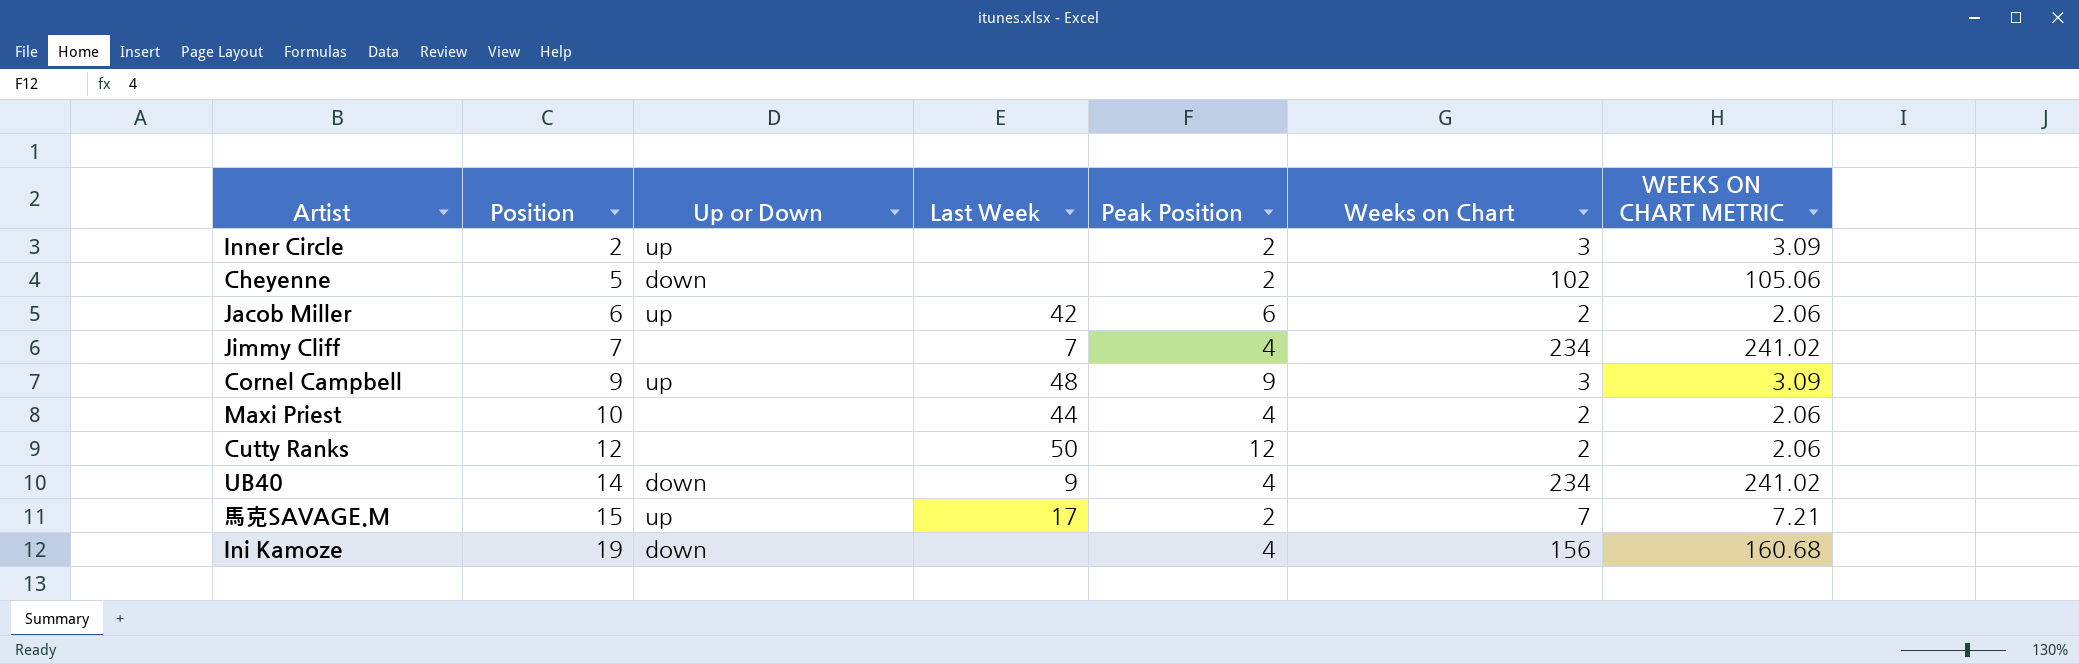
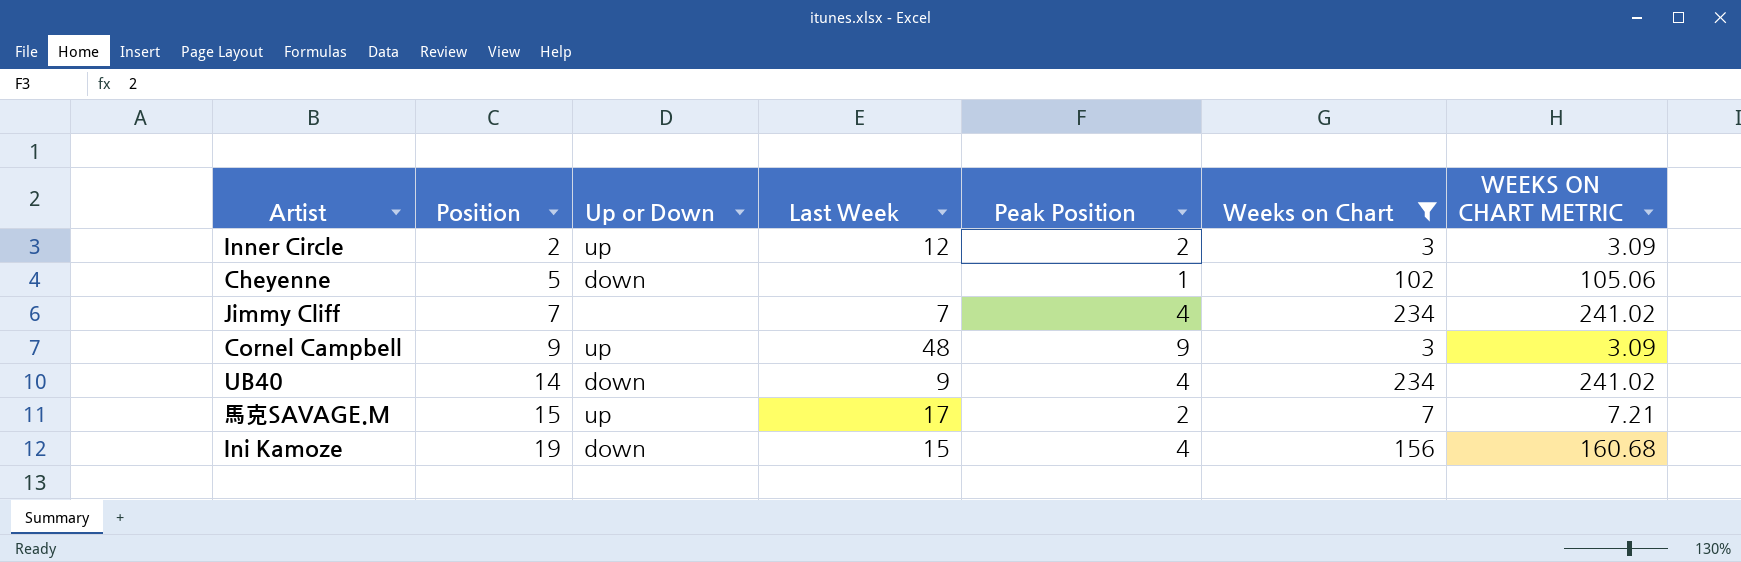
filter: none -> Weeks on Chart != 2
Inner Circle | Last Week: none -> 12
Cheyenne | Peak Position: 2 -> 1
Ini Kamoze | Last Week: none -> 15

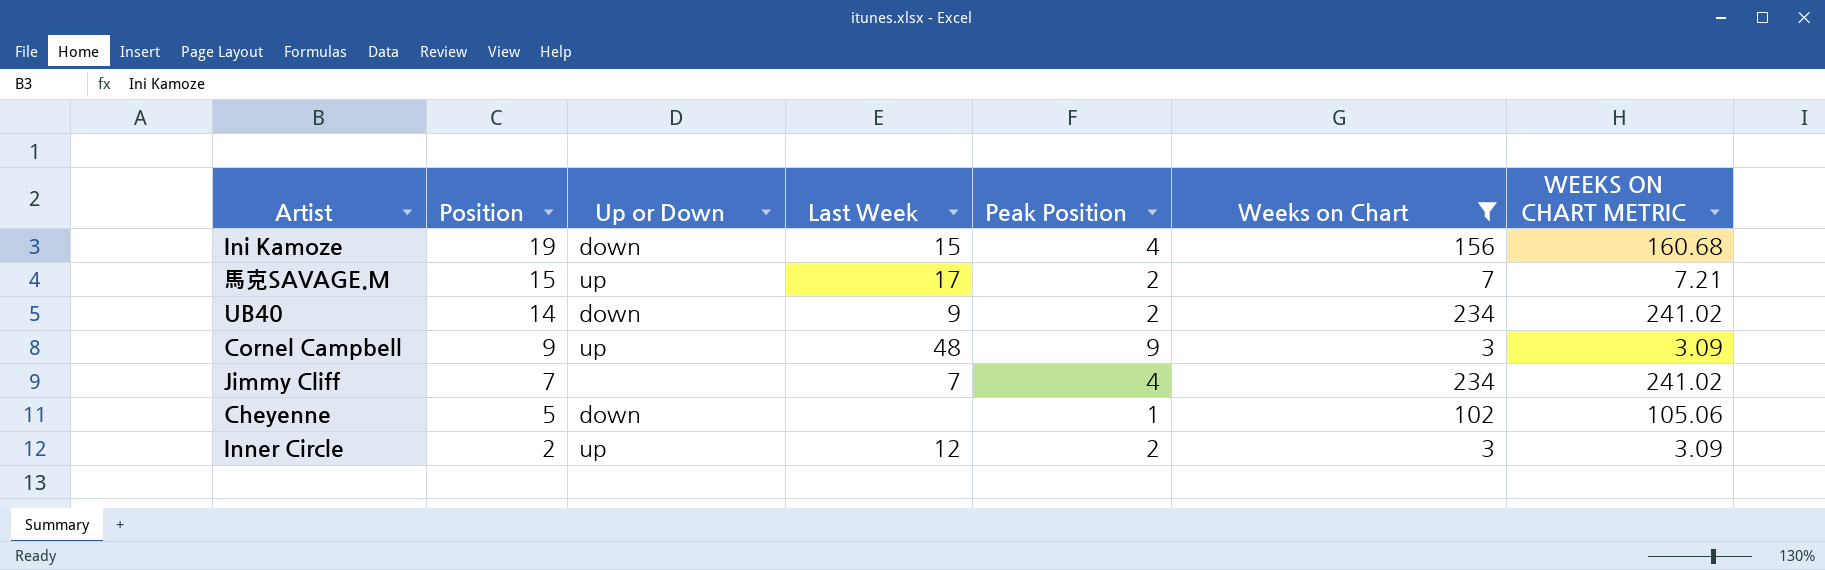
row order: Position ascending -> Position descending
UB40 | Peak Position: 4 -> 2

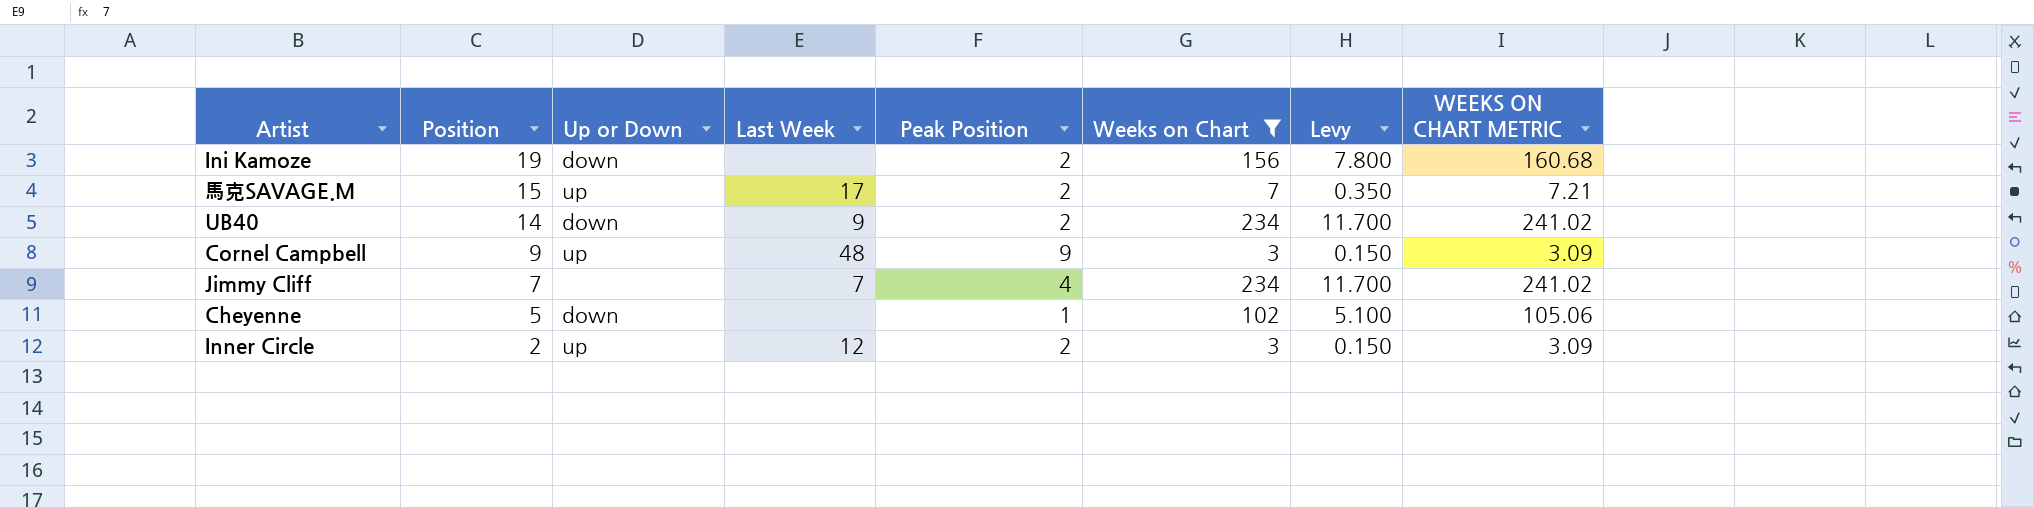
column Levy | formula: none -> [Weeks on Chart] * 0.05
Ini Kamoze | Last Week: 15 -> none
Ini Kamoze | Peak Position: 4 -> 2

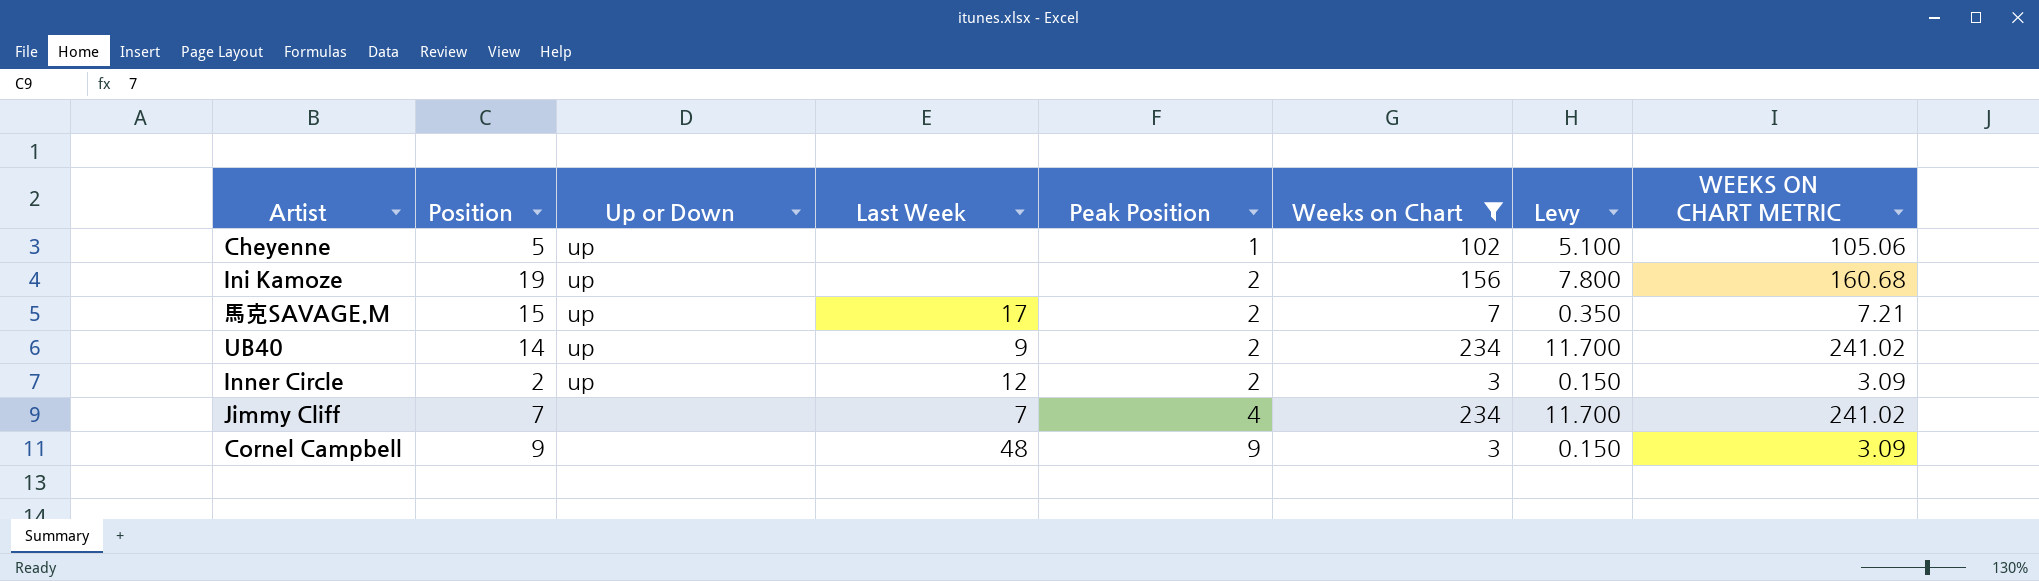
row order: Position descending -> Peak Position ascending
Cheyenne | Up or Down: down -> up
Ini Kamoze | Up or Down: down -> up
UB40 | Up or Down: down -> up
Cornel Campbell | Up or Down: up -> none

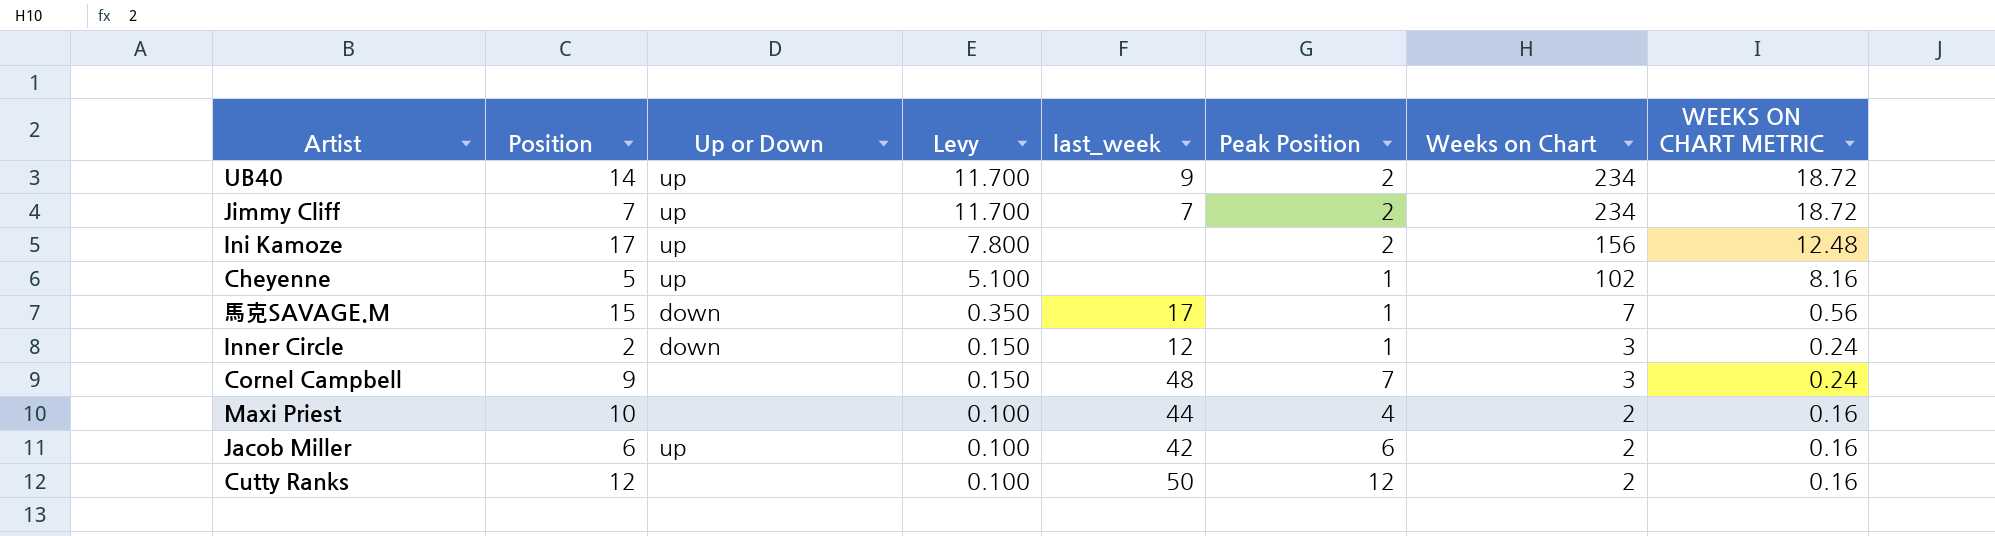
filter: Weeks on Chart != 2 -> none
row order: Peak Position ascending -> Levy descending
column Levy | position: 7 -> 4
column name: Last Week -> last_week
column WEEKS ON CHART METRIC | formula: [Weeks on Chart] * 1.03 -> [Weeks on Chart] * 0.08
Jimmy Cliff | Up or Down: none -> up
Jimmy Cliff | Peak Position: 4 -> 2
Ini Kamoze | Position: 19 -> 17
馬克SAVAGE.M | Up or Down: up -> down
馬克SAVAGE.M | Peak Position: 2 -> 1
Inner Circle | Up or Down: up -> down
Inner Circle | Peak Position: 2 -> 1
Cornel Campbell | Peak Position: 9 -> 7

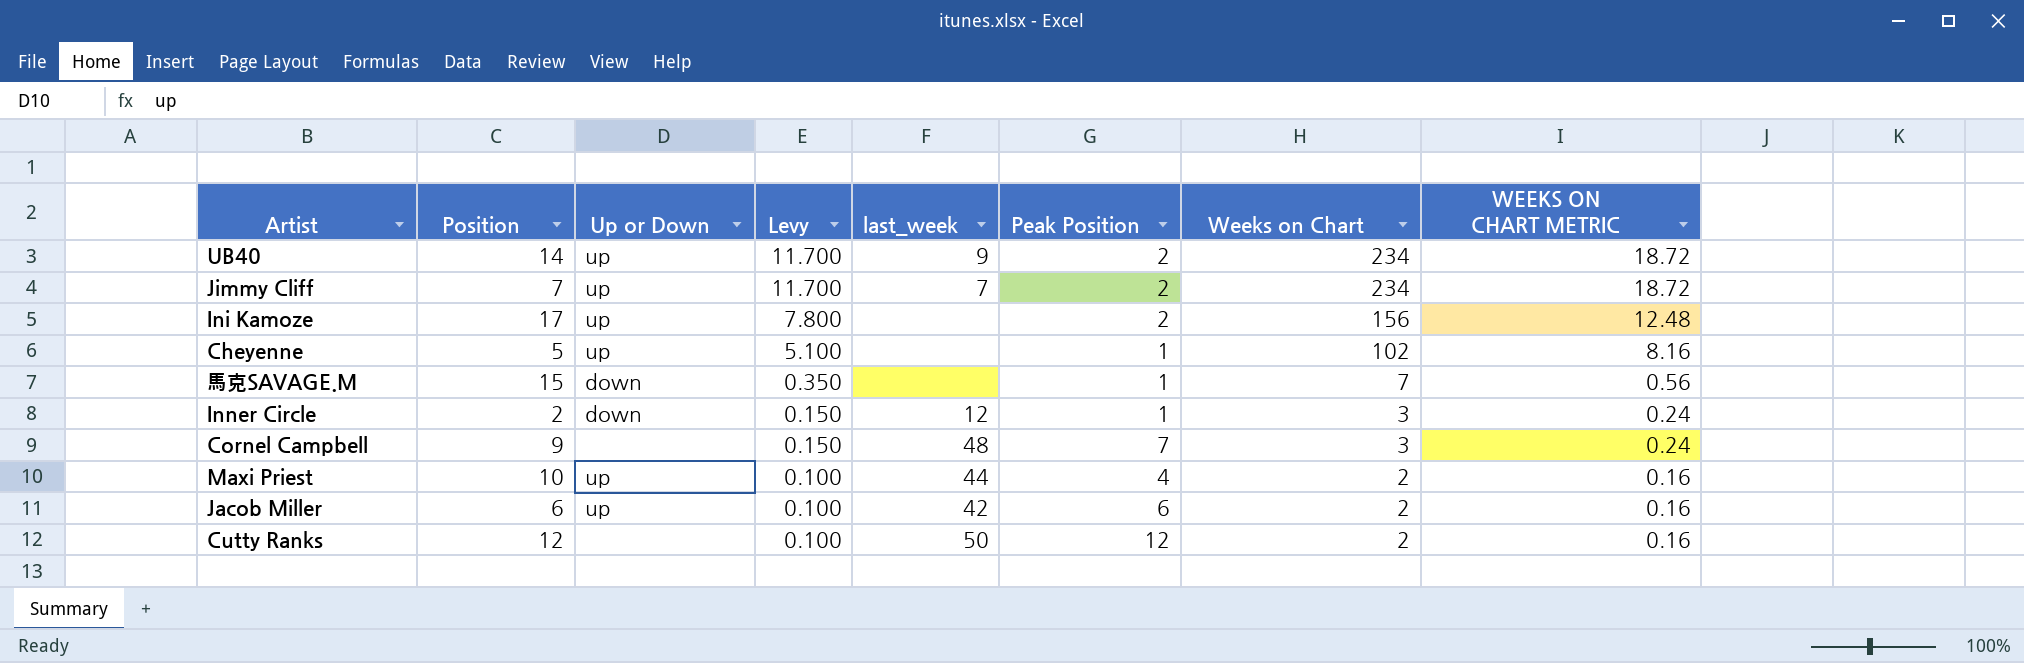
馬克SAVAGE.M | last_week: 17 -> none
Maxi Priest | Up or Down: none -> up

